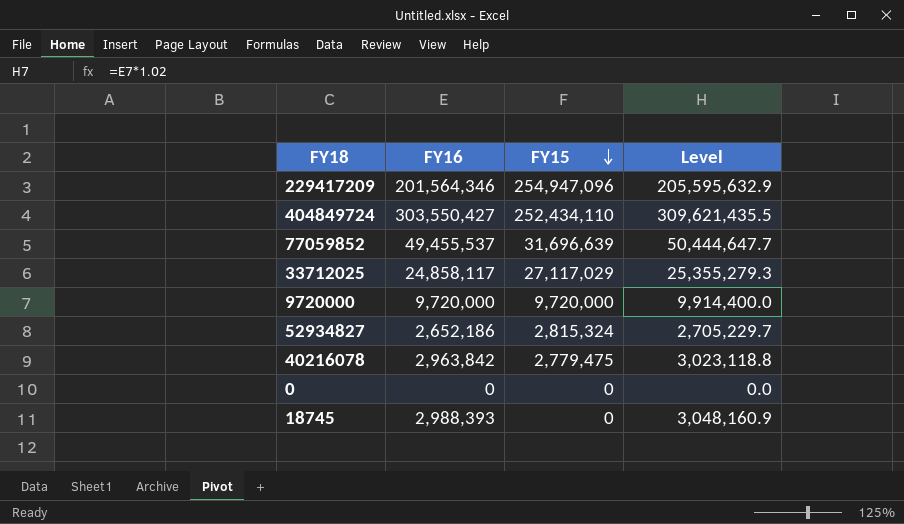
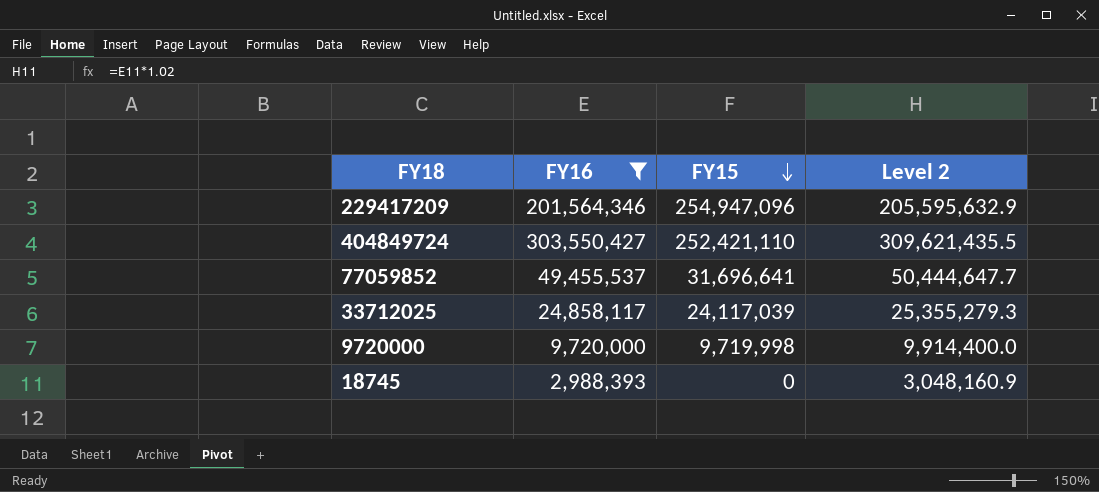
filter: none -> FY16 >= 2,988,393
column name: Level -> Level 2
404849724 | FY15: 252,434,110 -> 252,421,110
77059852 | FY15: 31,696,639 -> 31,696,641
33712025 | FY15: 27,117,029 -> 24,117,039
9720000 | FY15: 9,720,000 -> 9,719,998

